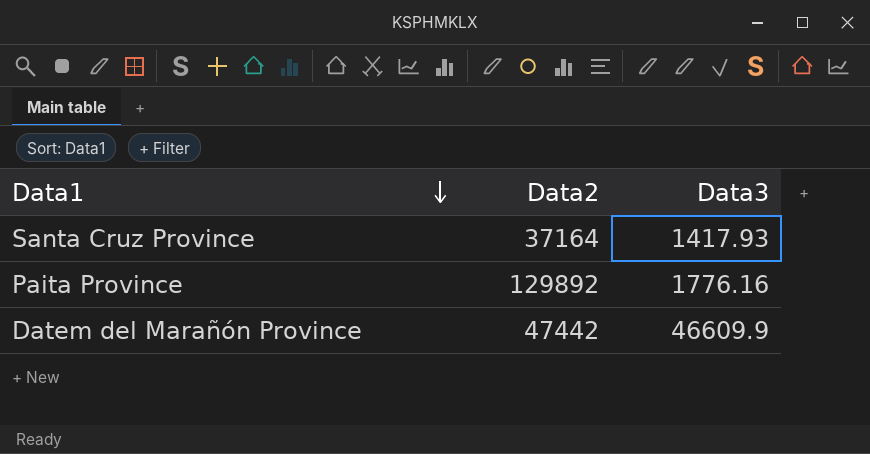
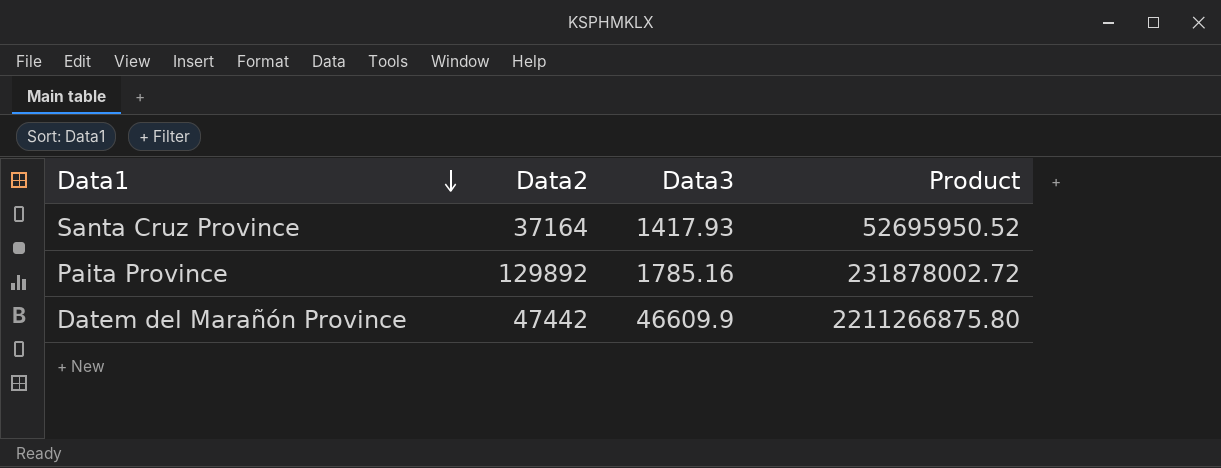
column Product | formula: none -> [Data2] * [Data3]
Paita Province | Data3: 1776.16 -> 1785.16

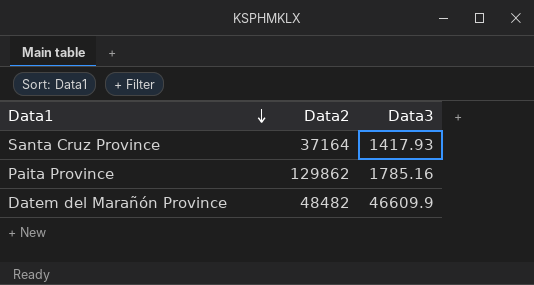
column Product | formula: [Data2] * [Data3] -> none
Paita Province | Data2: 129892 -> 129862
Datem del Marañón Province | Data2: 47442 -> 48482

